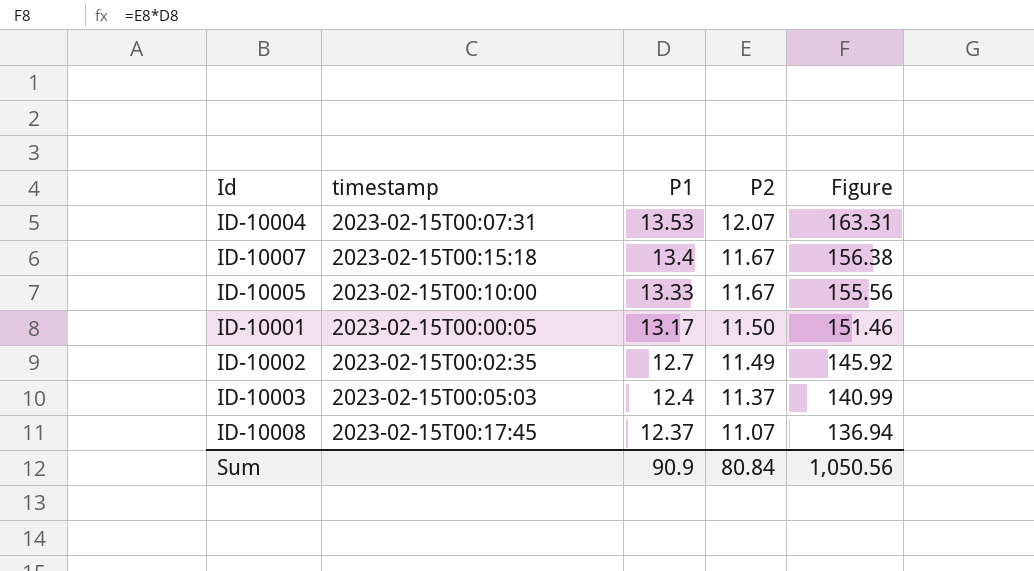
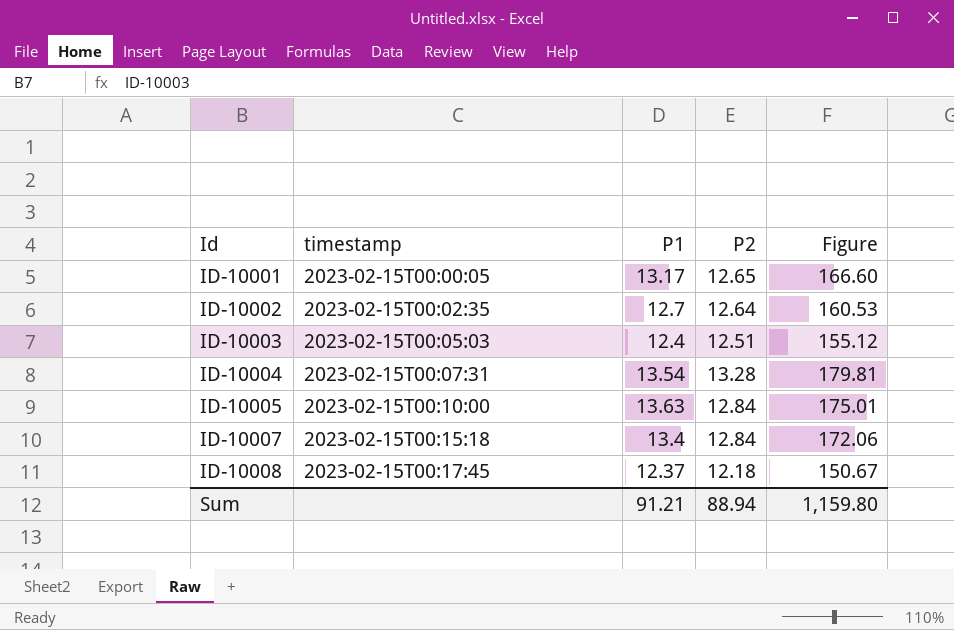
row order: P1 descending -> Id ascending
ID-10001 | P2: 11.50 -> 12.65
ID-10001 | Figure: 151.46 -> 166.60
ID-10002 | P2: 11.49 -> 12.64
ID-10002 | Figure: 145.92 -> 160.53
ID-10003 | P2: 11.37 -> 12.51
ID-10003 | Figure: 140.99 -> 155.12
ID-10004 | P1: 13.53 -> 13.54
ID-10004 | P2: 12.07 -> 13.28
ID-10004 | Figure: 163.31 -> 179.81
ID-10005 | P1: 13.33 -> 13.63
ID-10005 | P2: 11.67 -> 12.84
ID-10005 | Figure: 155.56 -> 175.01
ID-10007 | P2: 11.67 -> 12.84
ID-10007 | Figure: 156.38 -> 172.06
ID-10008 | P2: 11.07 -> 12.18
ID-10008 | Figure: 136.94 -> 150.67
Sum | P1: 90.9 -> 91.21
Sum | P2: 80.84 -> 88.94
Sum | Figure: 1,050.56 -> 1,159.80

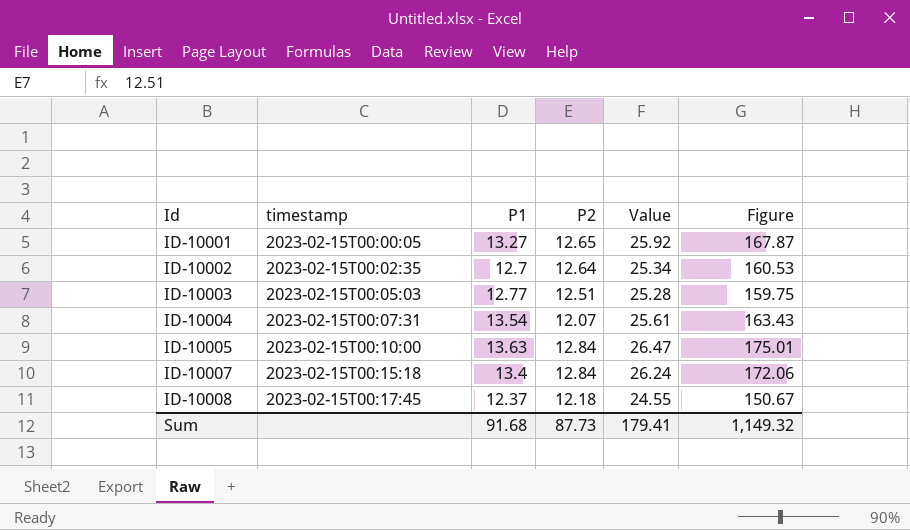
column Value | formula: none -> [P1] + [P2]
ID-10001 | P1: 13.17 -> 13.27
ID-10001 | Figure: 166.60 -> 167.87
ID-10003 | P1: 12.4 -> 12.77
ID-10003 | Figure: 155.12 -> 159.75
ID-10004 | P2: 13.28 -> 12.07
ID-10004 | Figure: 179.81 -> 163.43
Sum | P1: 91.21 -> 91.68
Sum | P2: 88.94 -> 87.73
Sum | Figure: 1,159.80 -> 1,149.32

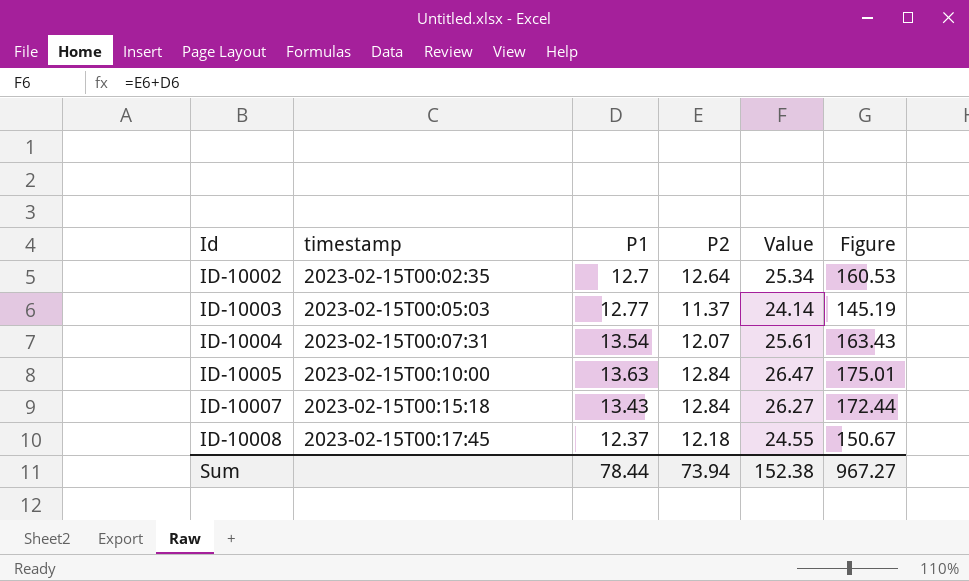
row ID-10001: 2023-02-15T00:00:05 | 13.27 | 12.65 | 25.92 | 167.87 -> none
ID-10003 | P2: 12.51 -> 11.37
ID-10003 | Value: 25.28 -> 24.14
ID-10003 | Figure: 159.75 -> 145.19
ID-10007 | P1: 13.4 -> 13.43
ID-10007 | Value: 26.24 -> 26.27
ID-10007 | Figure: 172.06 -> 172.44
Sum | P1: 91.68 -> 78.44
Sum | P2: 87.73 -> 73.94
Sum | Value: 179.41 -> 152.38
Sum | Figure: 1,149.32 -> 967.27

